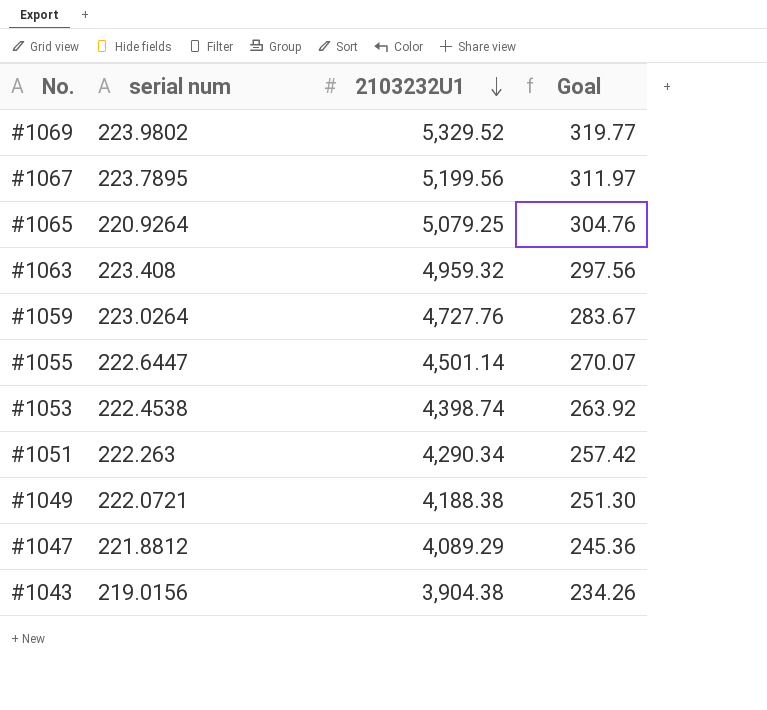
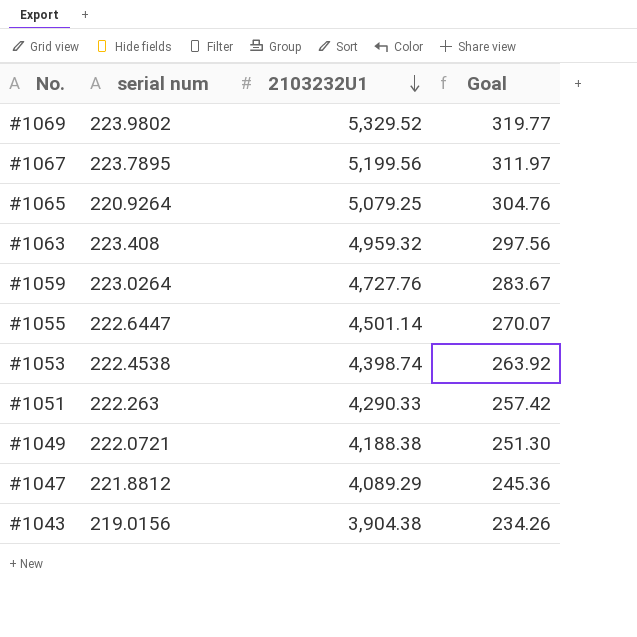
#1051 | 2103232U1: 4,290.34 -> 4,290.33

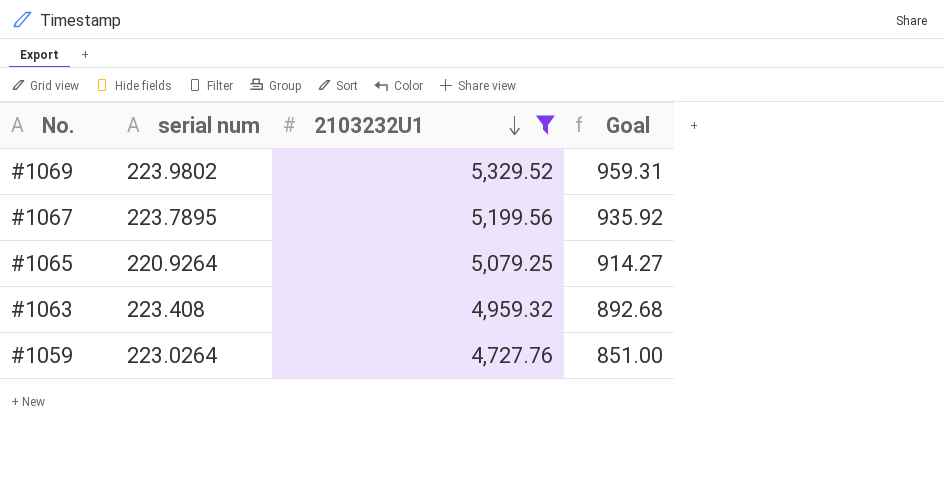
filter: none -> 2103232U1 >= 4,727.76
column Goal | formula: [2103232U1] * 0.06 -> [2103232U1] * 0.18

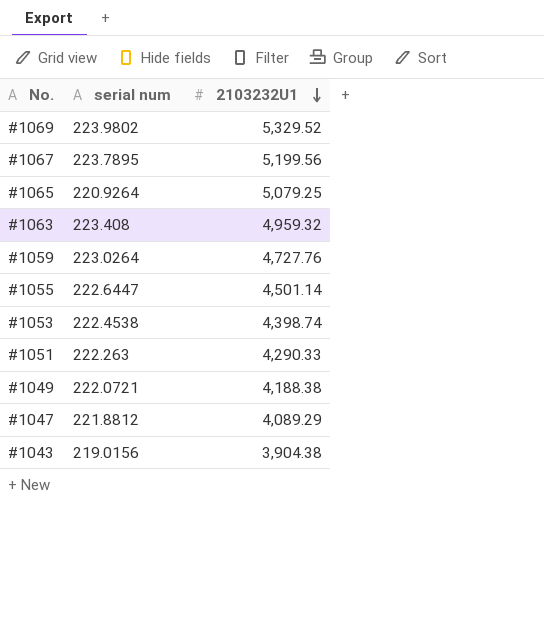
filter: 2103232U1 >= 4,727.76 -> none
column Goal | formula: [2103232U1] * 0.18 -> none

